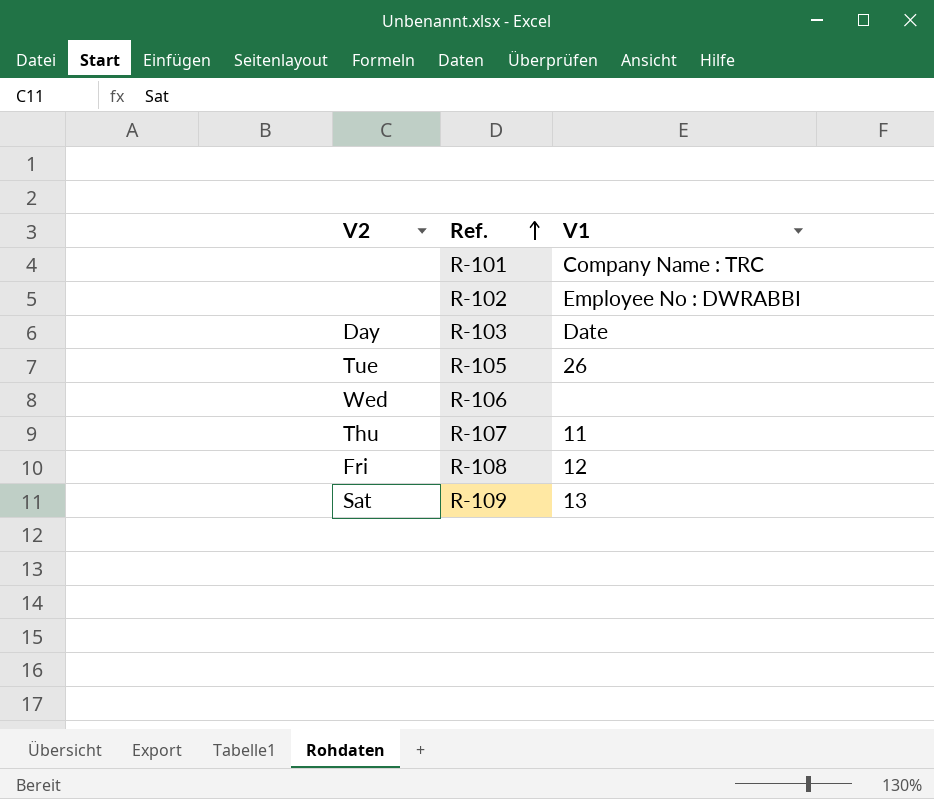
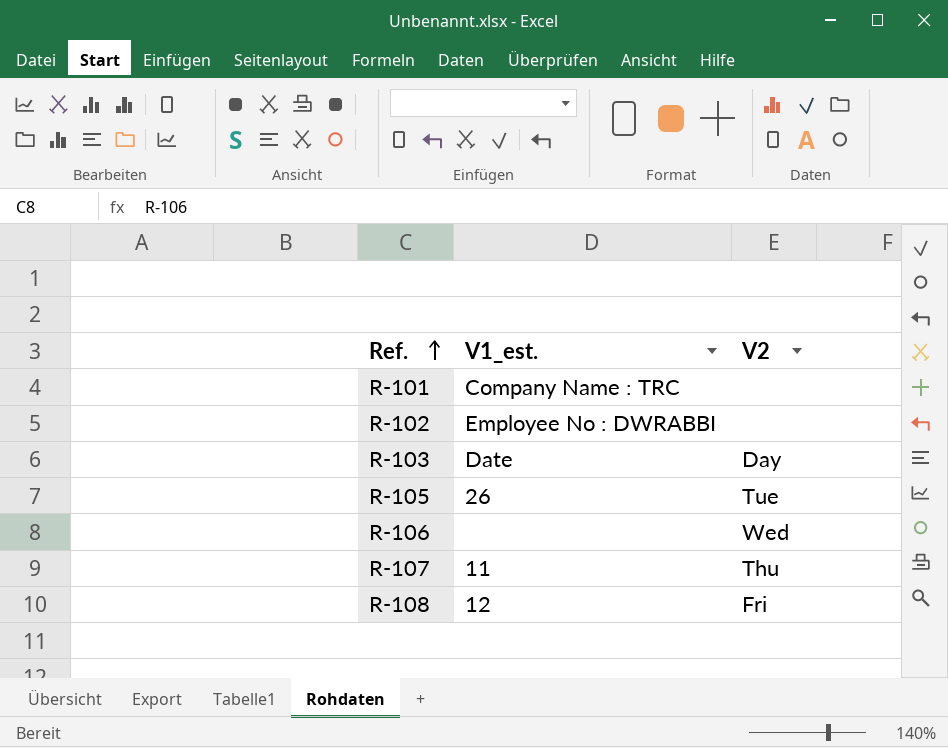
column name: V1 -> V1_est.
column V2 | position: 1 -> 3
row R-109: Sat | 13 -> none

